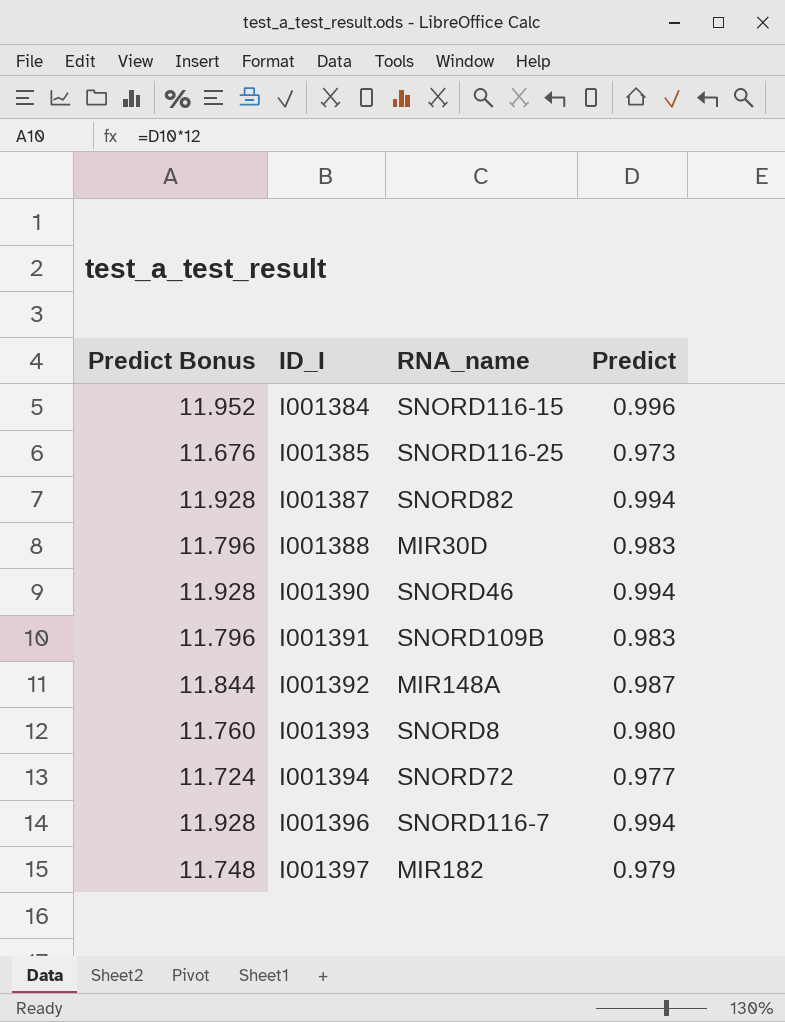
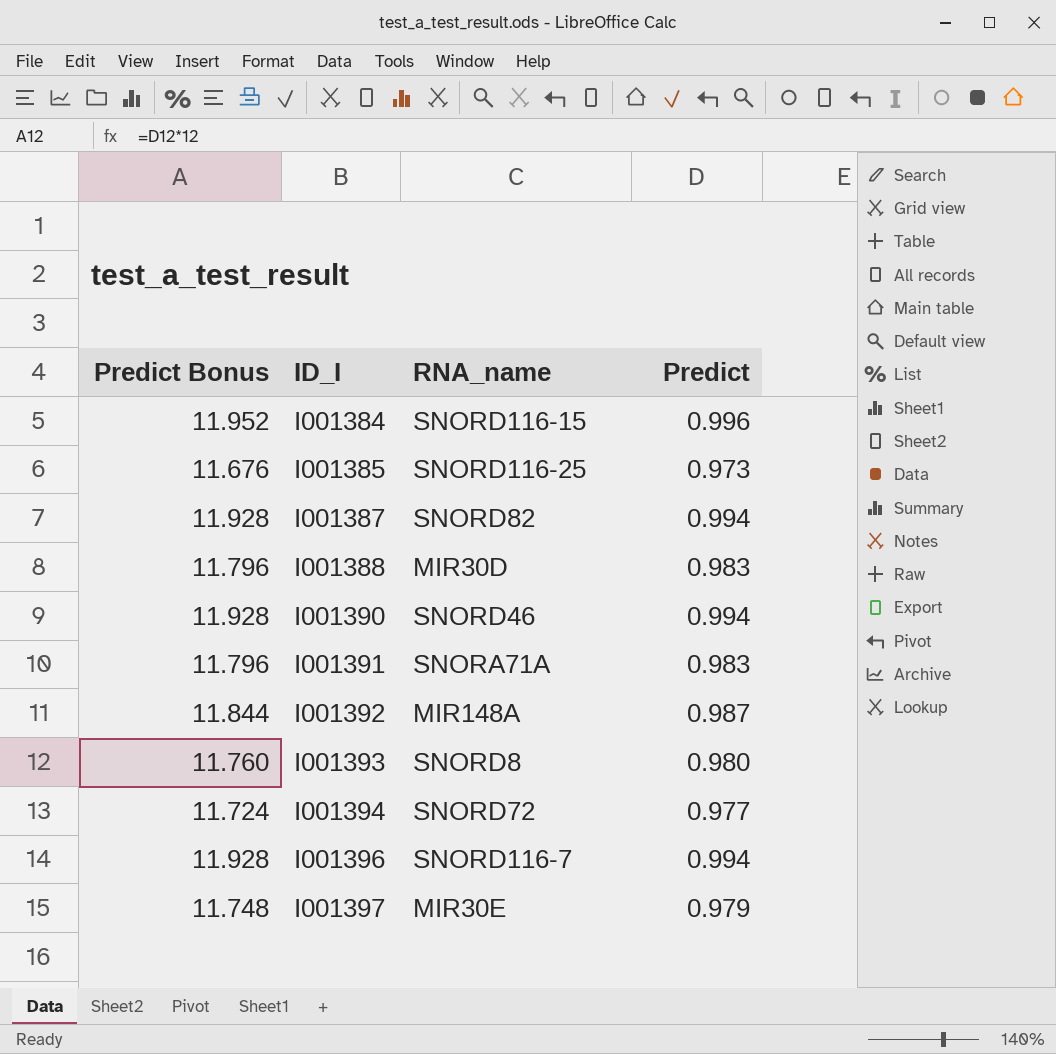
I001391 | RNA_name: SNORD109B -> SNORA71A
I001397 | RNA_name: MIR182 -> MIR30E

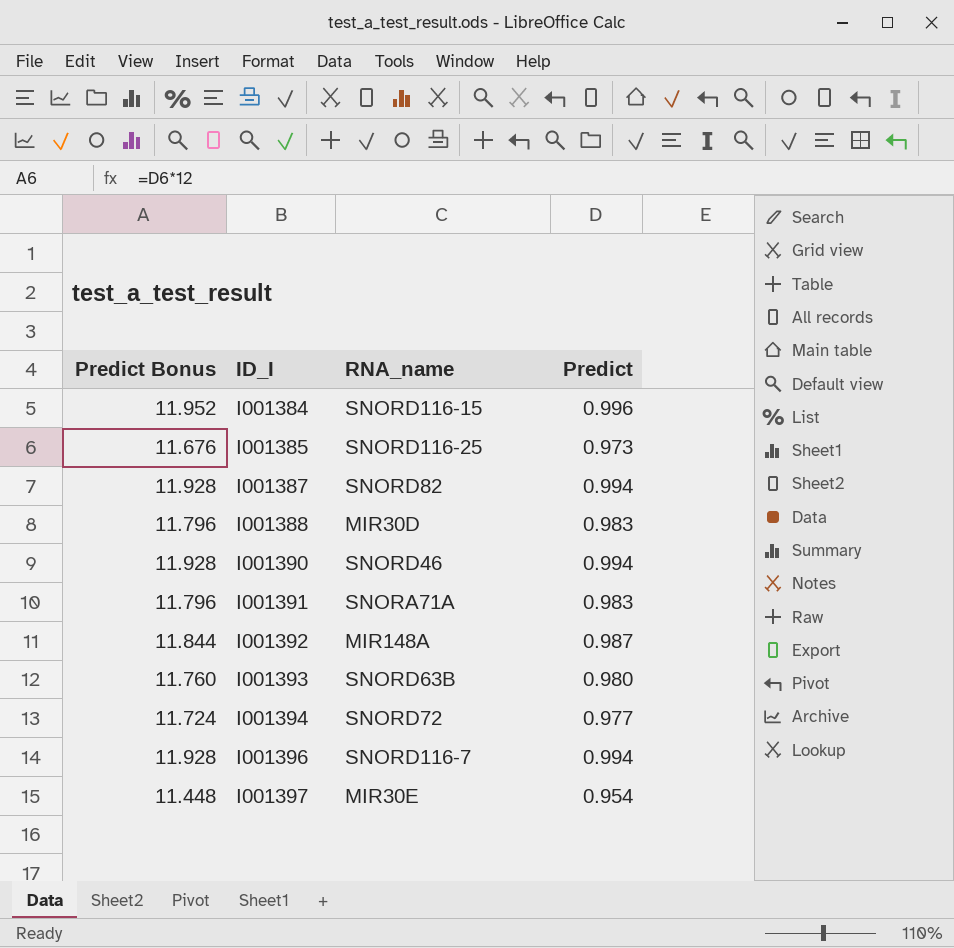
I001393 | RNA_name: SNORD8 -> SNORD63B
I001397 | Predict Bonus: 11.748 -> 11.448
I001397 | Predict: 0.979 -> 0.954

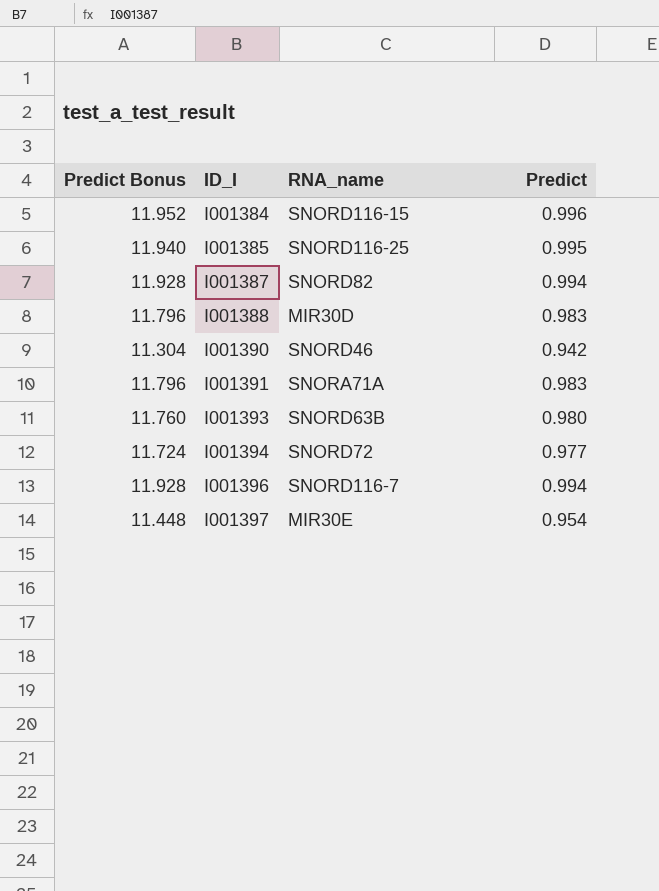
row I001392: 11.844 | MIR148A | 0.987 -> none
I001385 | Predict Bonus: 11.676 -> 11.940
I001385 | Predict: 0.973 -> 0.995
I001390 | Predict Bonus: 11.928 -> 11.304
I001390 | Predict: 0.994 -> 0.942

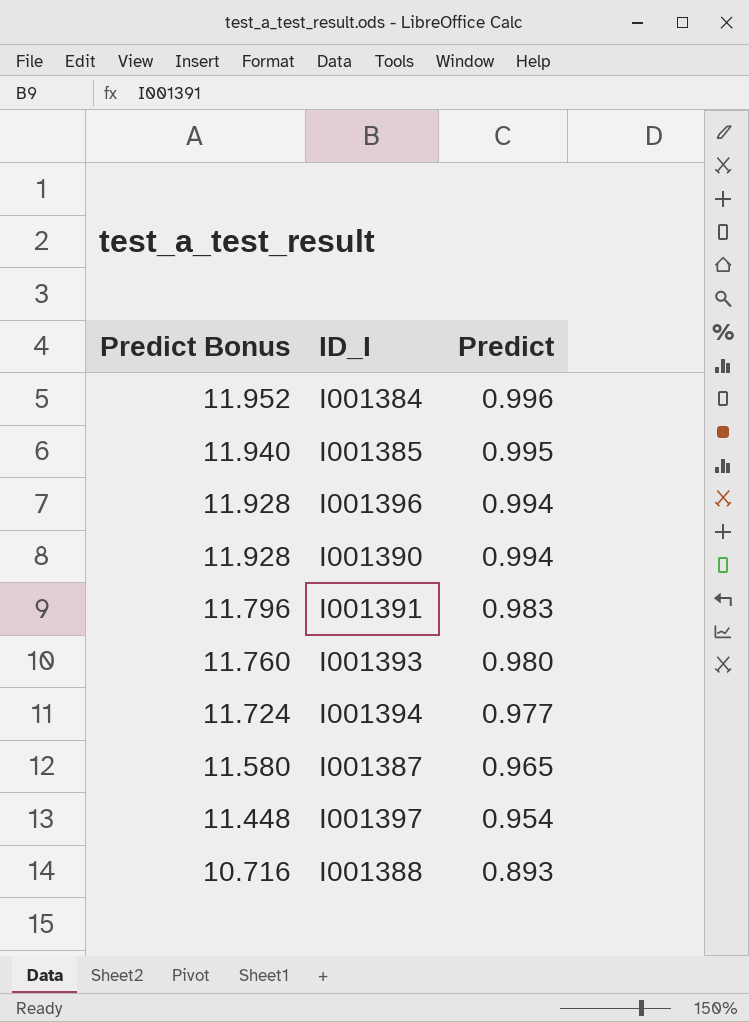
row order: ID_I ascending -> Predict Bonus descending
column RNA_name | position: 3 -> none
I001390 | Predict Bonus: 11.304 -> 11.928
I001390 | Predict: 0.942 -> 0.994
I001387 | Predict Bonus: 11.928 -> 11.580
I001387 | Predict: 0.994 -> 0.965
I001388 | Predict Bonus: 11.796 -> 10.716
I001388 | Predict: 0.983 -> 0.893

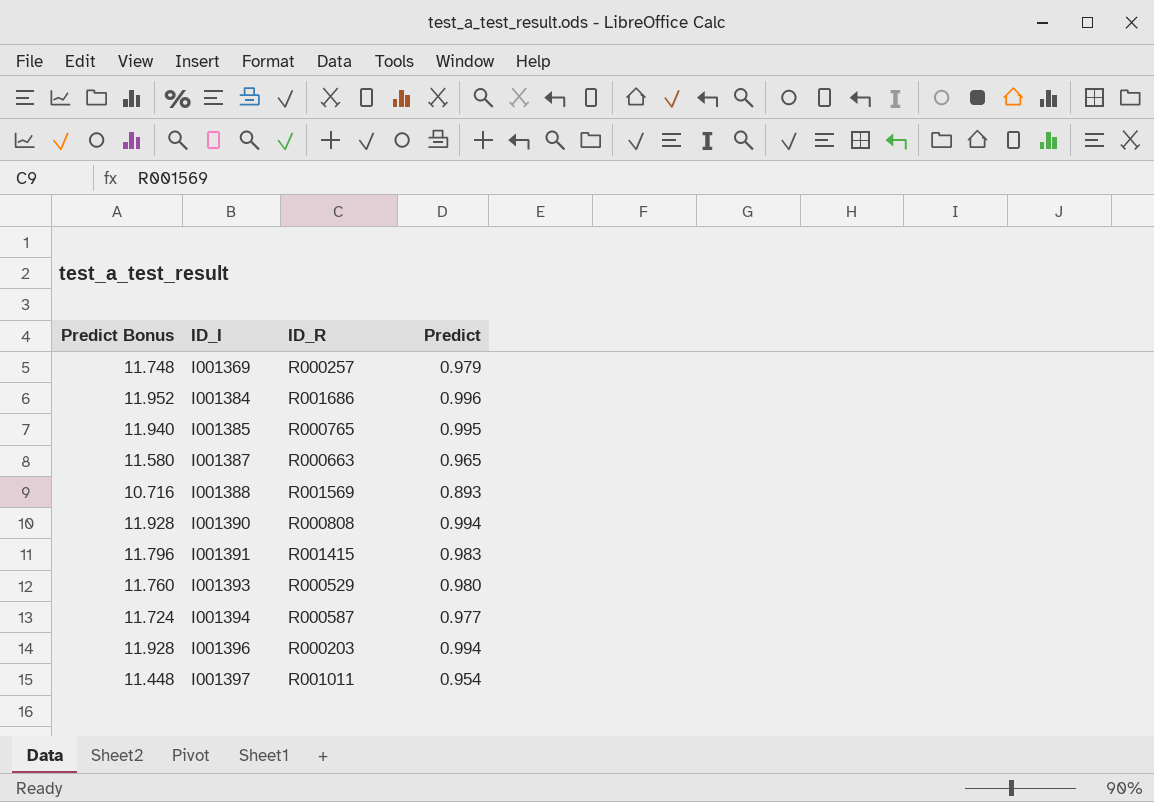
row order: Predict Bonus descending -> ID_I ascending
column ID_R | position: none -> 3
row I001369: none -> 11.748 | R000257 | 0.979

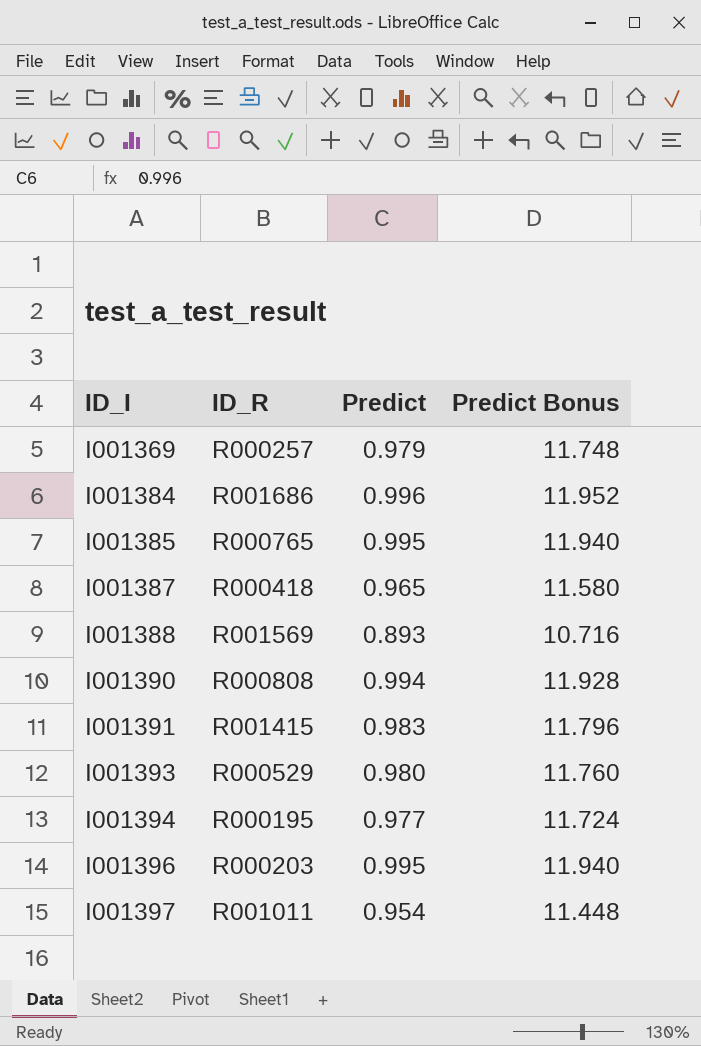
column Predict Bonus | position: 1 -> 4
I001387 | ID_R: R000663 -> R000418
I001394 | ID_R: R000587 -> R000195
I001396 | Predict: 0.994 -> 0.995
I001396 | Predict Bonus: 11.928 -> 11.940

